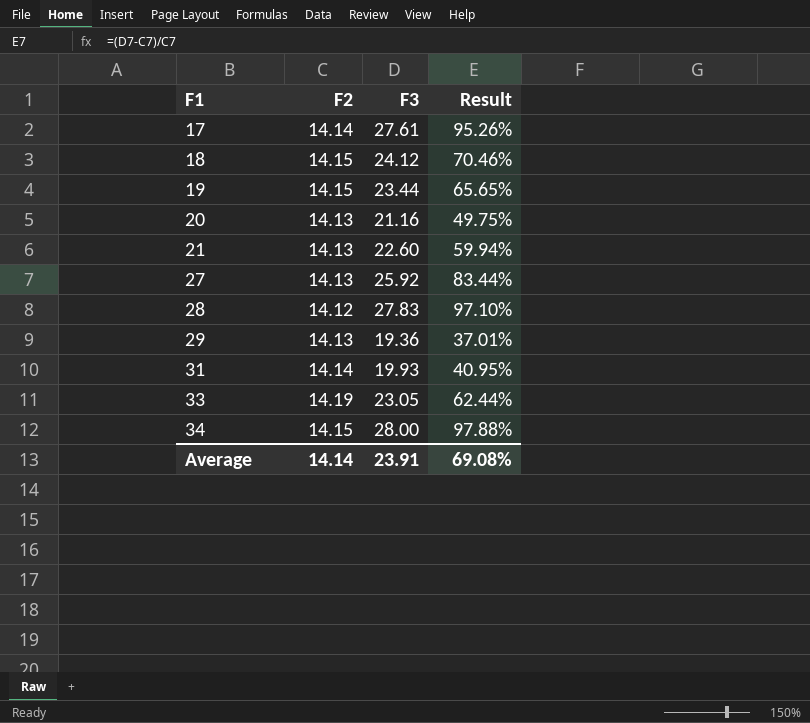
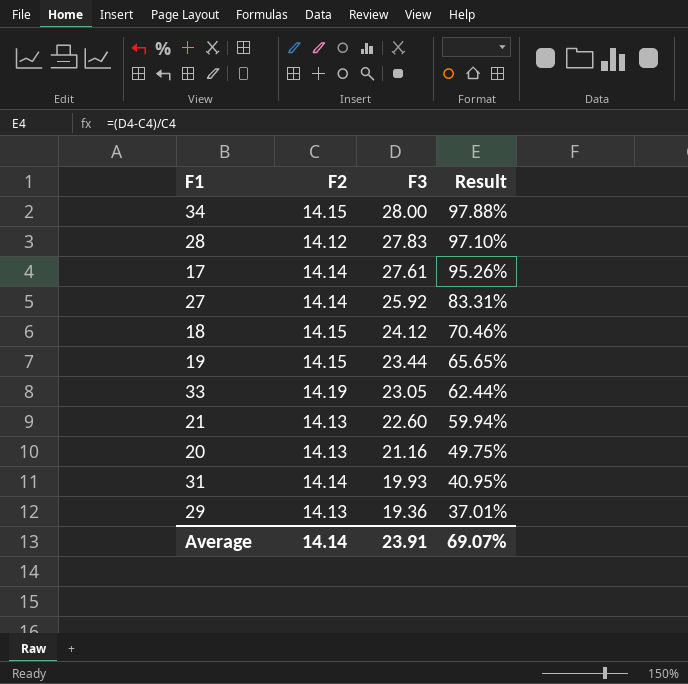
row order: F1 ascending -> F3 descending
27 | F2: 14.13 -> 14.14
27 | Result: 83.44% -> 83.31%
Average | Result: 69.08% -> 69.07%

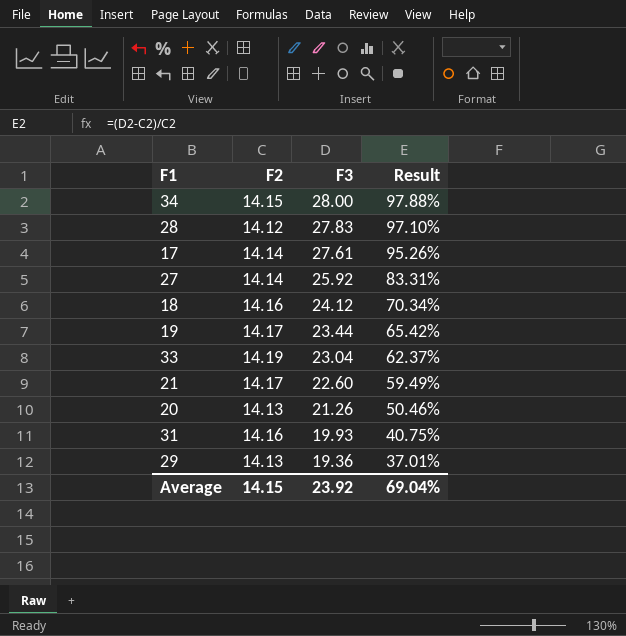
18 | F2: 14.15 -> 14.16
18 | Result: 70.46% -> 70.34%
19 | F2: 14.15 -> 14.17
19 | Result: 65.65% -> 65.42%
33 | F3: 23.05 -> 23.04
33 | Result: 62.44% -> 62.37%
21 | F2: 14.13 -> 14.17
21 | Result: 59.94% -> 59.49%
20 | F3: 21.16 -> 21.26
20 | Result: 49.75% -> 50.46%
31 | F2: 14.14 -> 14.16
31 | Result: 40.95% -> 40.75%
Average | F2: 14.14 -> 14.15
Average | F3: 23.91 -> 23.92
Average | Result: 69.07% -> 69.04%

